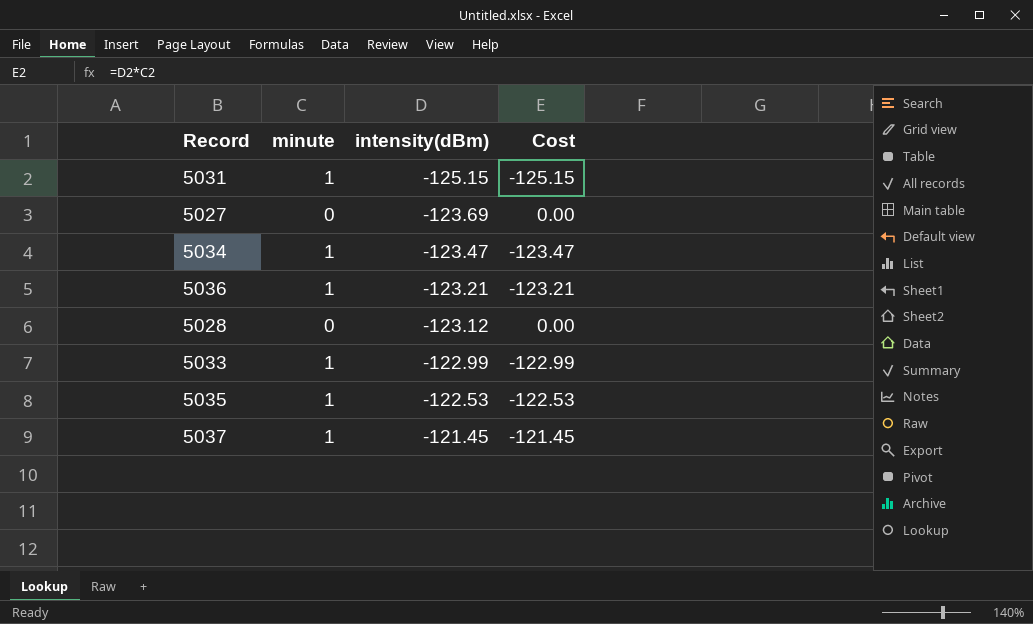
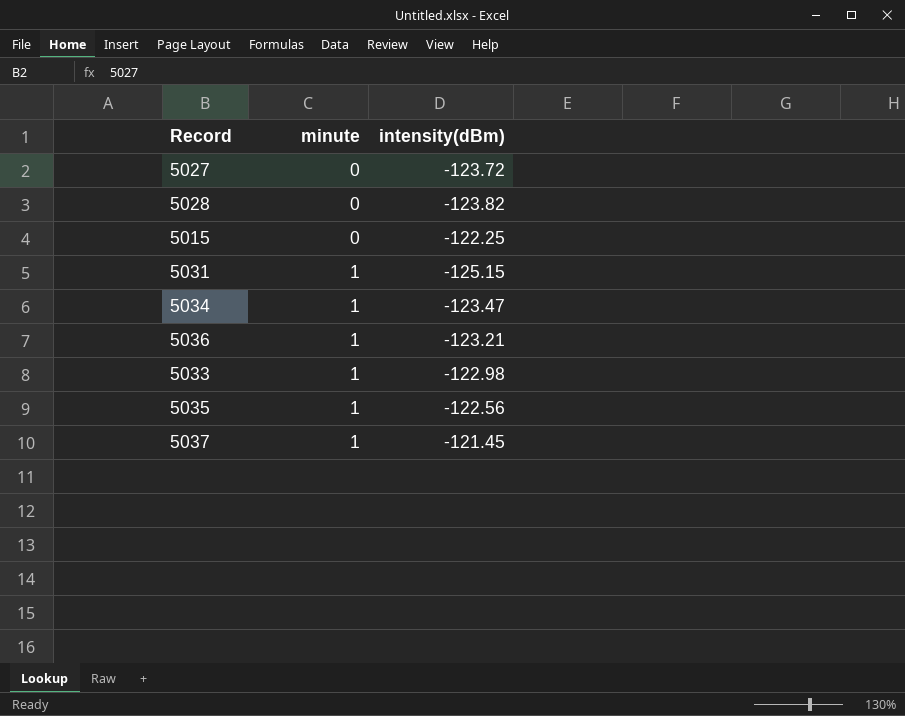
row order: intensity(dBm) ascending -> minute ascending
column Cost | formula: [minute] * [intensity(dBm)] -> none
5027 | intensity(dBm): -123.69 -> -123.72
5028 | intensity(dBm): -123.12 -> -123.82
row 5015: none -> 0 | -122.25
5033 | intensity(dBm): -122.99 -> -122.98
5035 | intensity(dBm): -122.53 -> -122.56

